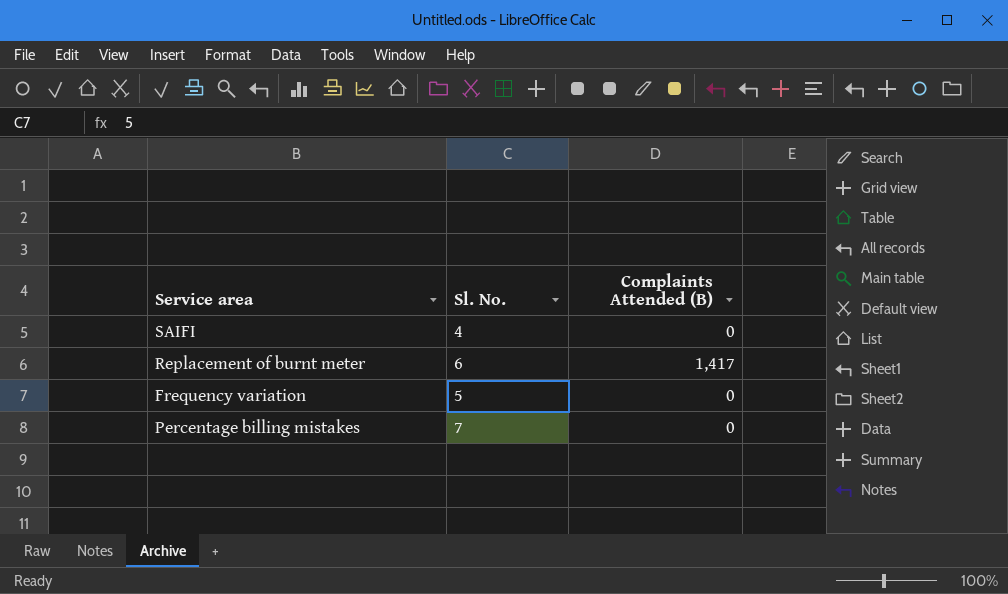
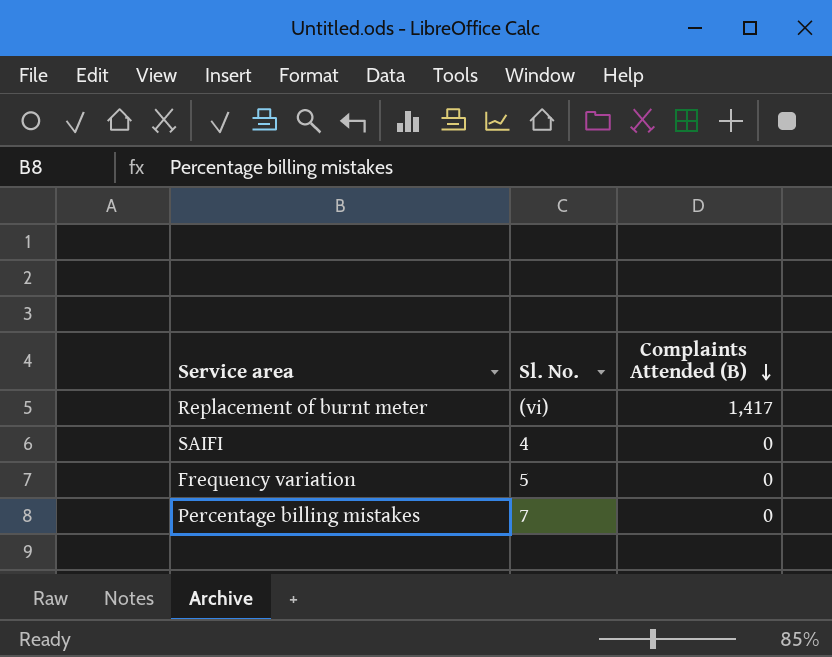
row order: none -> Complaints Attended (B) descending
Replacement of burnt meter | Sl. No.: 6 -> (vi)

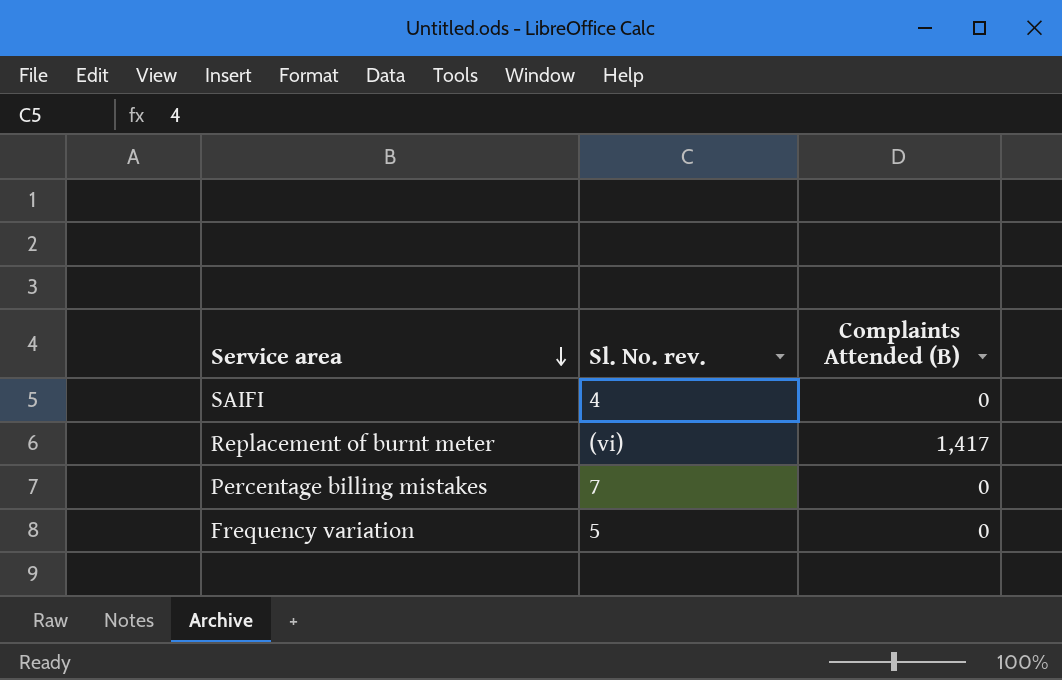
row order: Complaints Attended (B) descending -> Service area descending
column name: Sl. No. -> Sl. No. rev.

